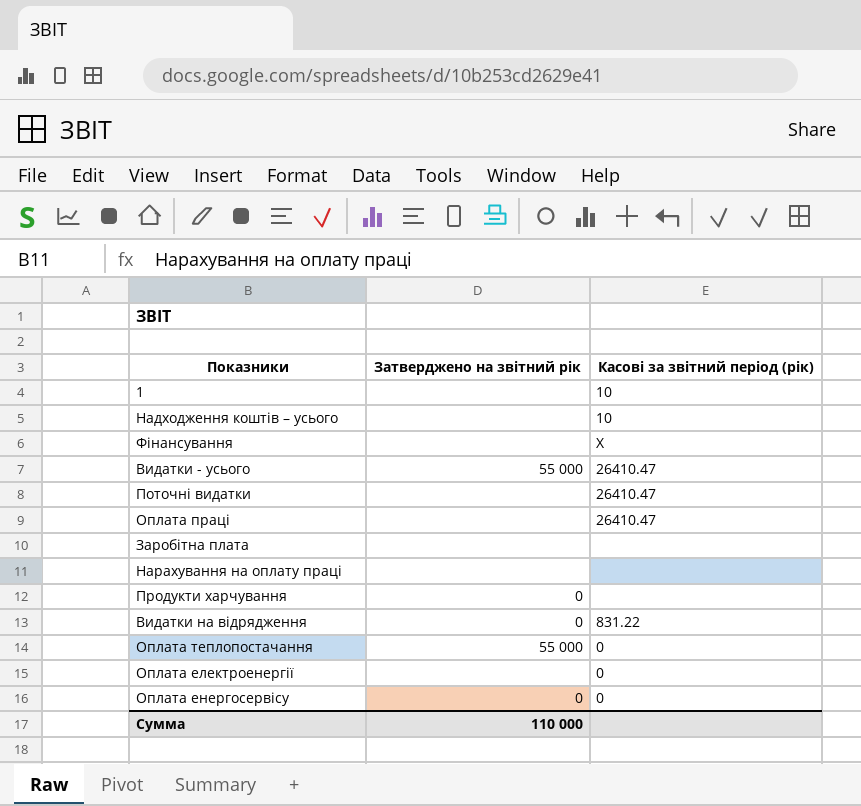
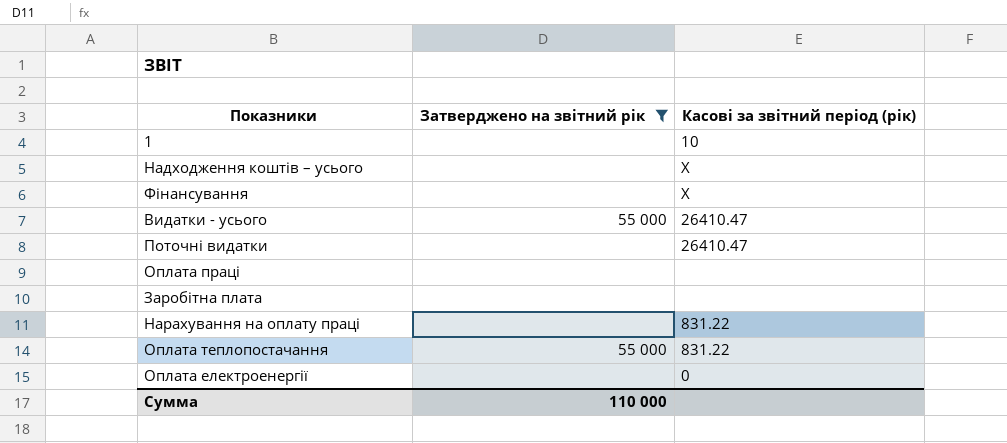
filter: none -> Затверджено на звітний рік != 0
Надходження коштів – усього | Касові за звітний період (рік): 10 -> Х
Оплата праці | Касові за звітний період (рік): 26410.47 -> none
Нарахування на оплату праці | Касові за звітний період (рік): none -> 831.22
Оплата теплопостачання | Касові за звітний період (рік): 0 -> 831.22

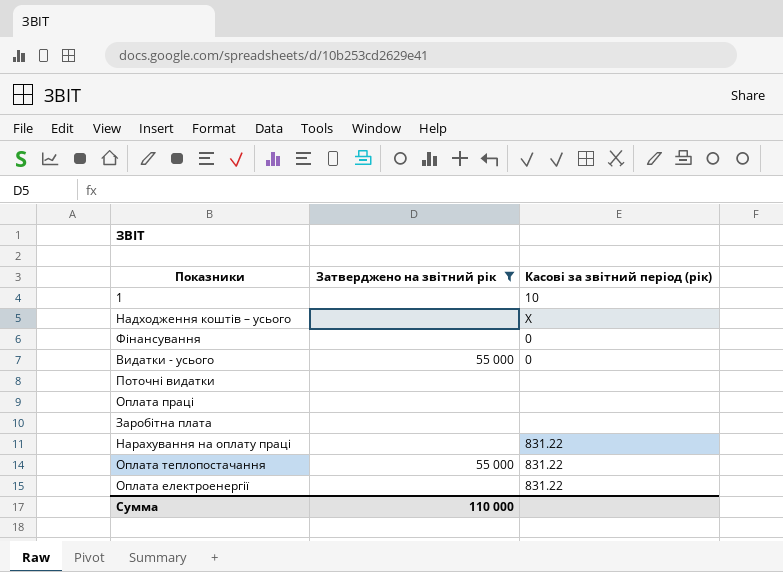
Фінансування | Касові за звітний період (рік): Х -> 0
Видатки - усього | Касові за звітний період (рік): 26410.47 -> 0
Поточні видатки | Касові за звітний період (рік): 26410.47 -> none
Оплата електроенергії | Касові за звітний період (рік): 0 -> 831.22

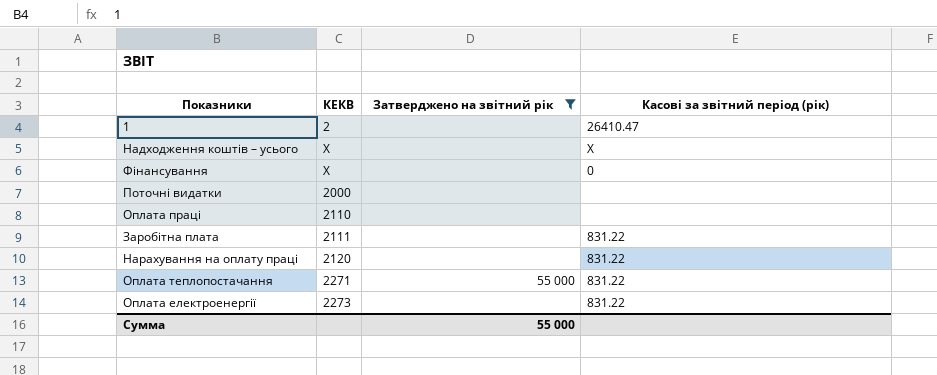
column КЕКВ | position: none -> 2
row Видатки - усього: 55 000 | 0 -> none
1 | Касові за звітний період (рік): 10 -> 26410.47
Заробітна плата | Касові за звітний період (рік): none -> 831.22
Сумма | Затверджено на звітний рік: 110 000 -> 55 000

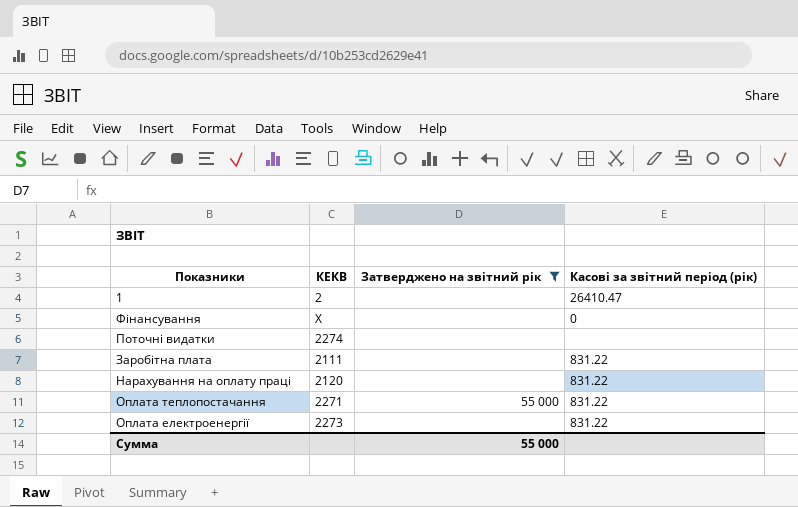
row Надходження коштів – усього: Х | none | Х -> none
row Оплата праці: 2110 | none | none -> none
Поточні видатки | КЕКВ: 2000 -> 2274

